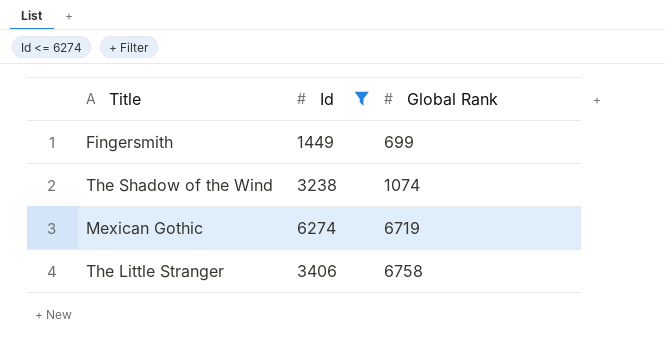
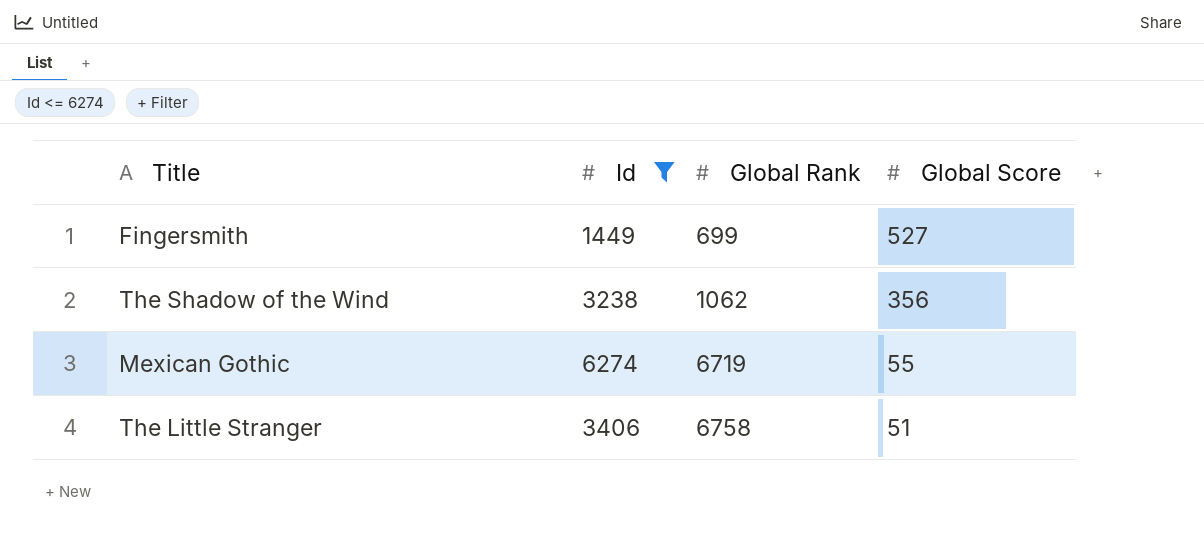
column Global Score | position: none -> 4
The Shadow of the Wind | Global Rank: 1074 -> 1062

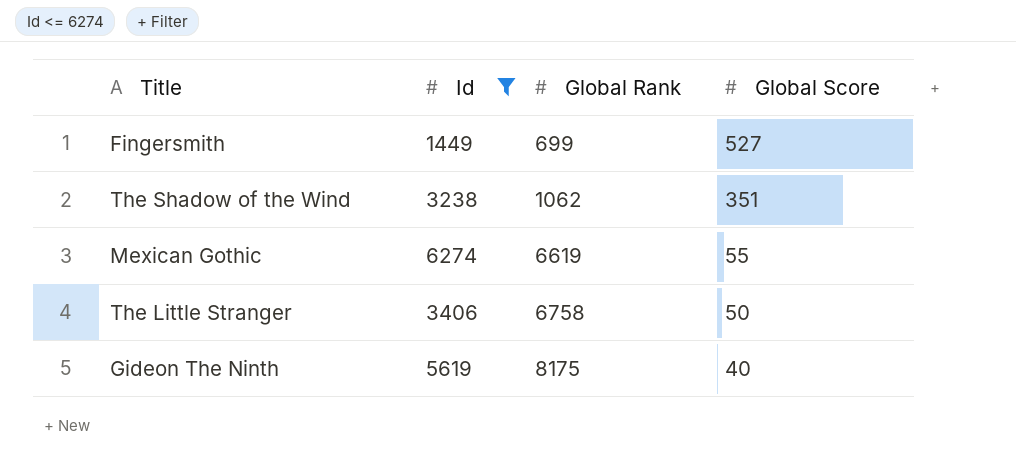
The Shadow of the Wind | Global Score: 356 -> 351
Mexican Gothic | Global Rank: 6719 -> 6619
The Little Stranger | Global Score: 51 -> 50
row Gideon The Ninth: none -> 5619 | 8175 | 40

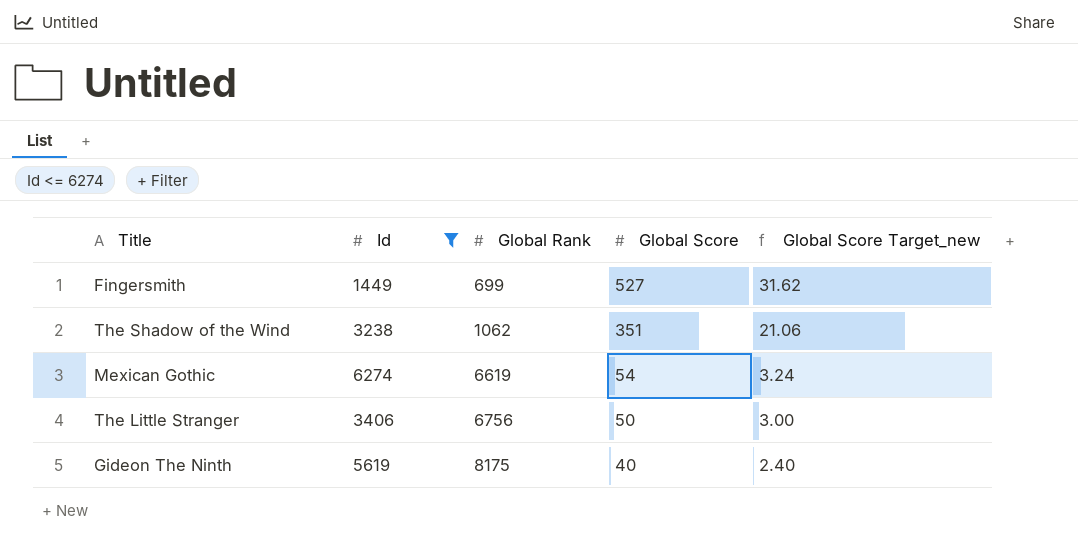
column Global Score Target_new | formula: none -> [Global Score] * 0.06
Mexican Gothic | Global Score: 55 -> 54
The Little Stranger | Global Rank: 6758 -> 6756

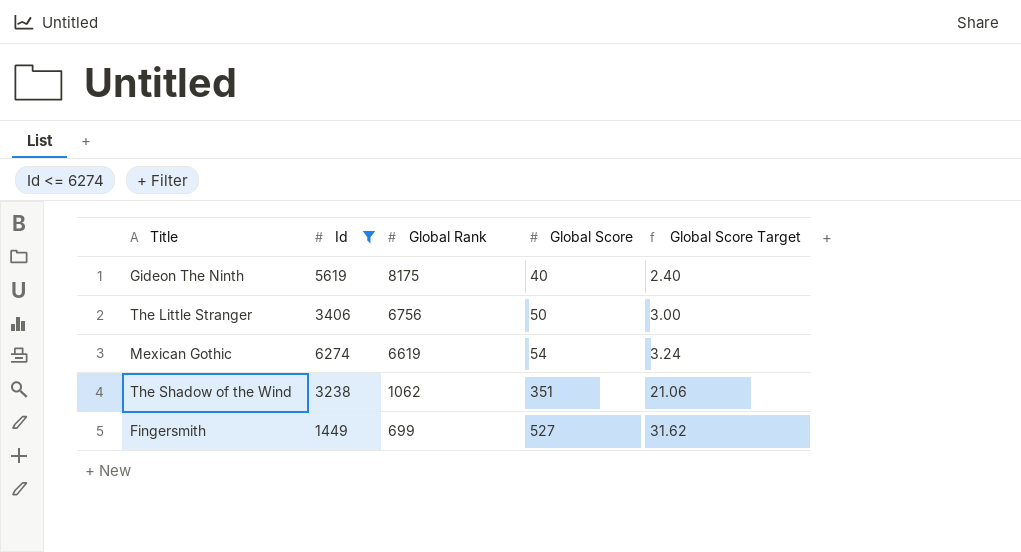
row order: Global Rank ascending -> Global Rank descending
column name: Global Score Target_new -> Global Score Target

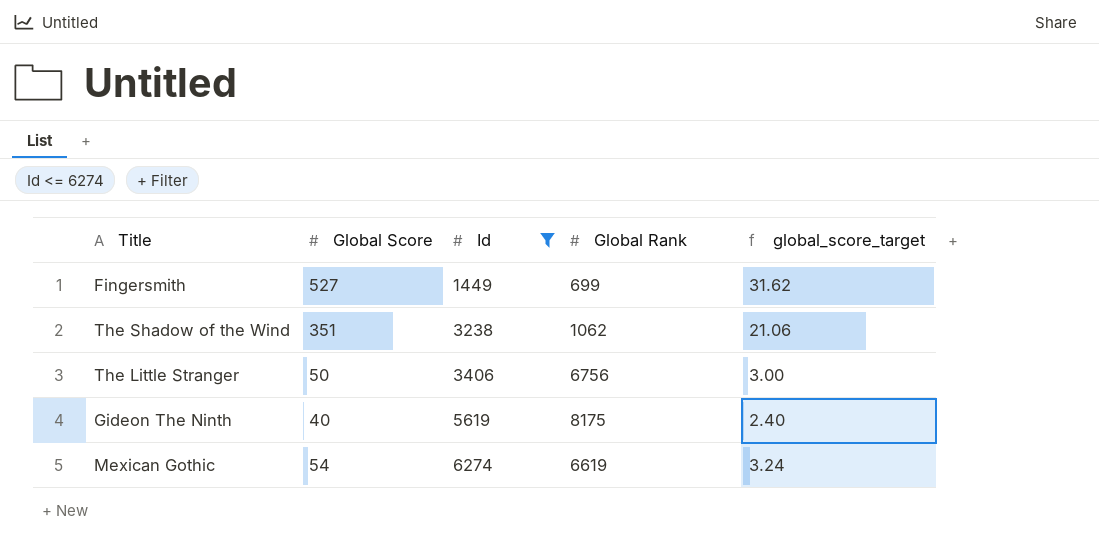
row order: Global Rank descending -> Id ascending
column Global Score | position: 4 -> 2
column name: Global Score Target -> global_score_target

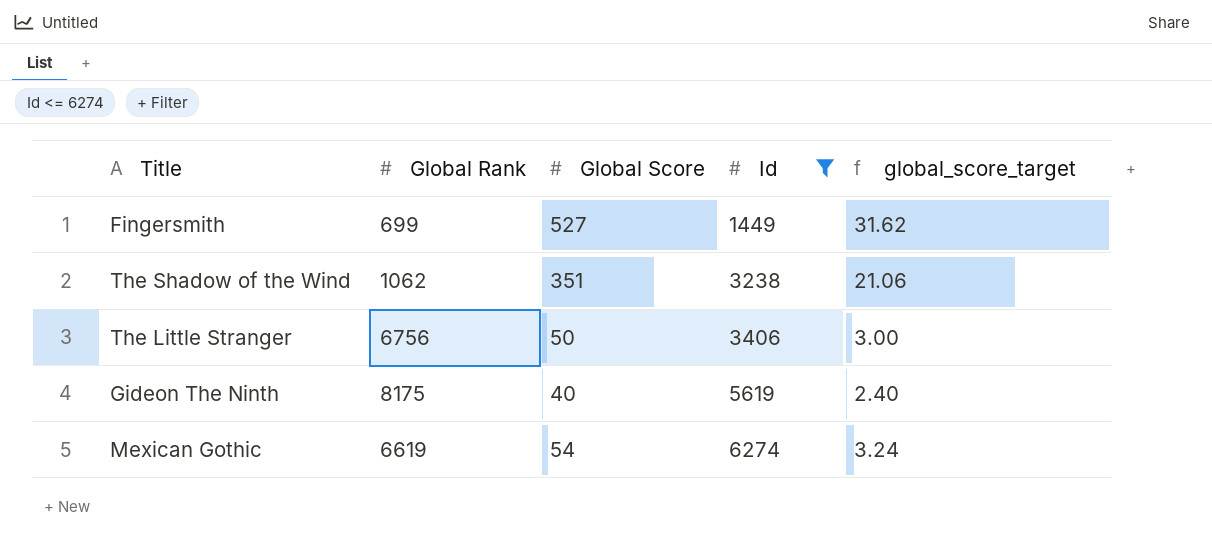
column Global Rank | position: 4 -> 2

